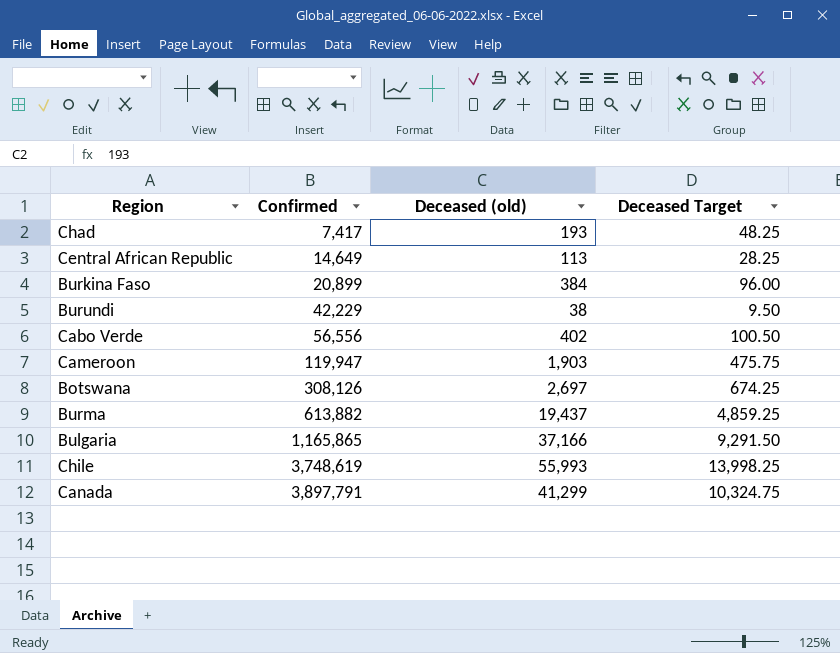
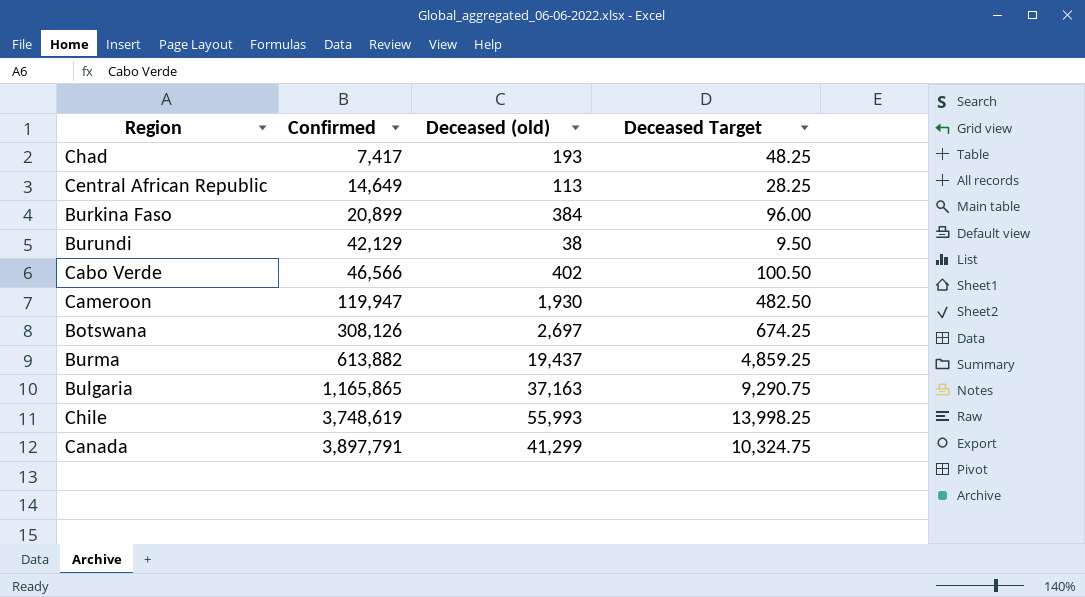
Burundi | Confirmed: 42,229 -> 42,129
Cabo Verde | Confirmed: 56,556 -> 46,566
Cameroon | Deceased (old): 1,903 -> 1,930
Cameroon | Deceased Target: 475.75 -> 482.50
Bulgaria | Deceased (old): 37,166 -> 37,163
Bulgaria | Deceased Target: 9,291.50 -> 9,290.75

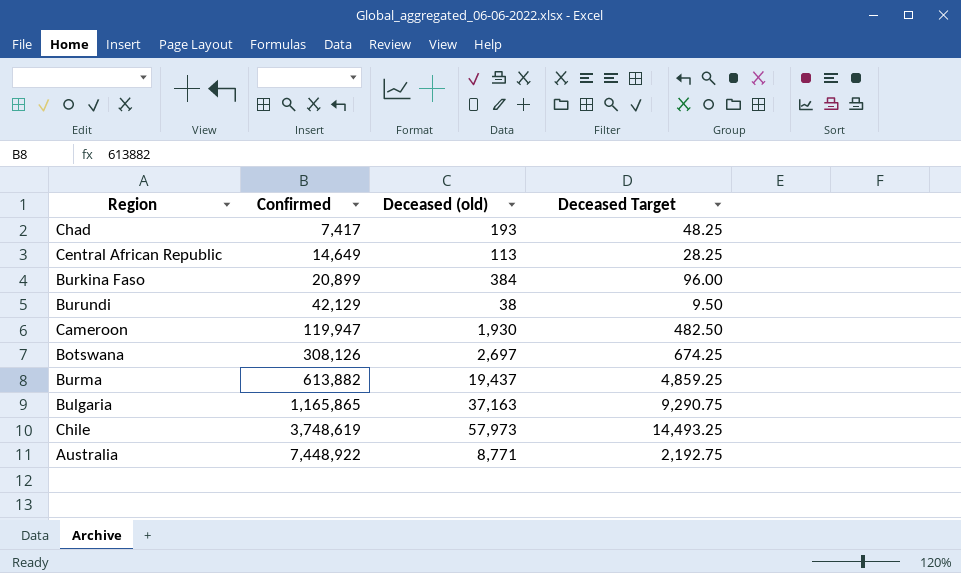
row Cabo Verde: 46,566 | 402 | 100.50 -> none
row Canada: 3,897,791 | 41,299 | 10,324.75 -> none
Chile | Deceased (old): 55,993 -> 57,973
Chile | Deceased Target: 13,998.25 -> 14,493.25
row Australia: none -> 7,448,922 | 8,771 | 2,192.75

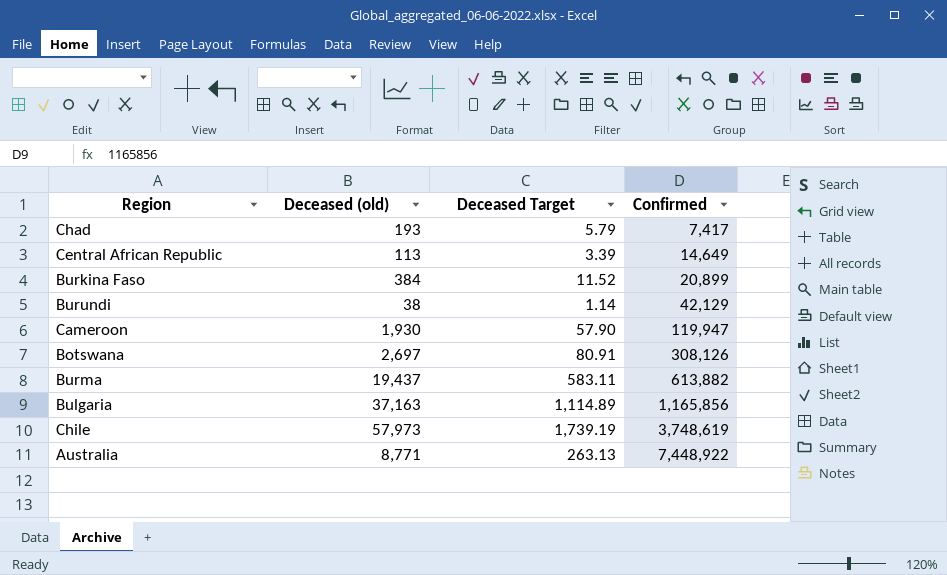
column Deceased Target | formula: [Deceased (old)] * 0.25 -> [Deceased (old)] * 0.03
column Confirmed | position: 2 -> 4
Bulgaria | Confirmed: 1,165,865 -> 1,165,856

